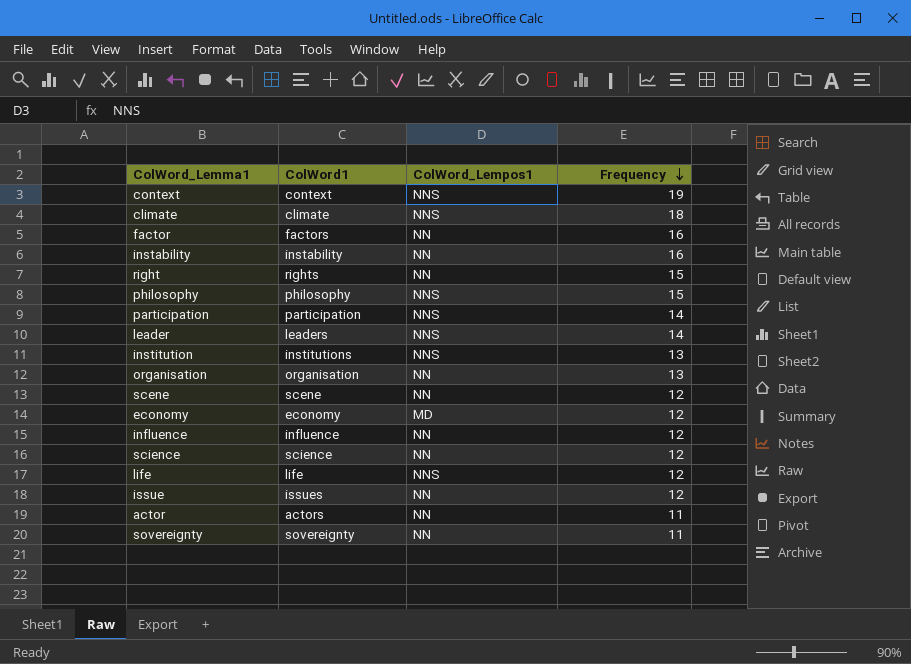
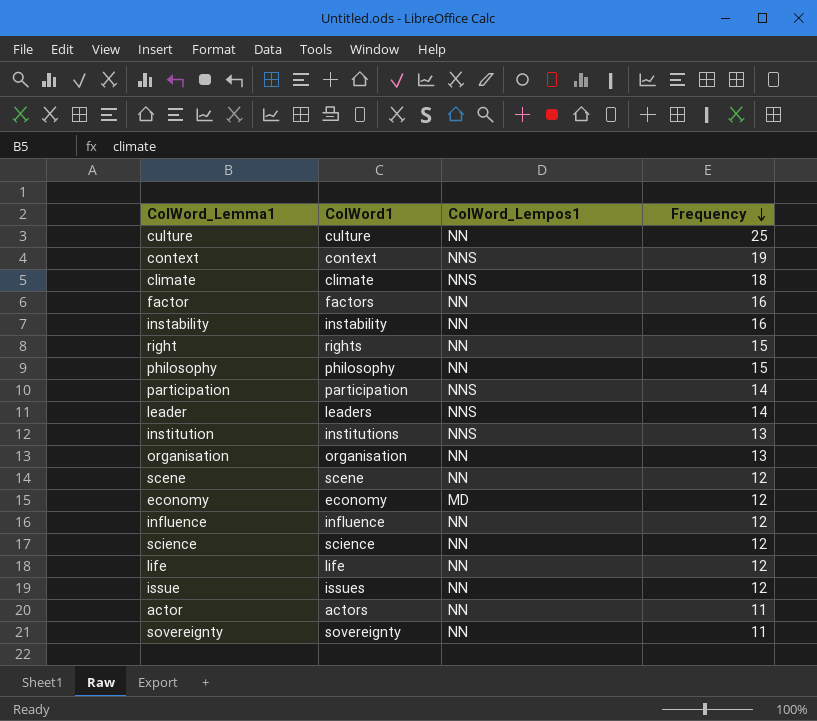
row culture: none -> culture | NN | 25
philosophy | ColWord_Lempos1: NNS -> NN
life | ColWord_Lempos1: NNS -> NN

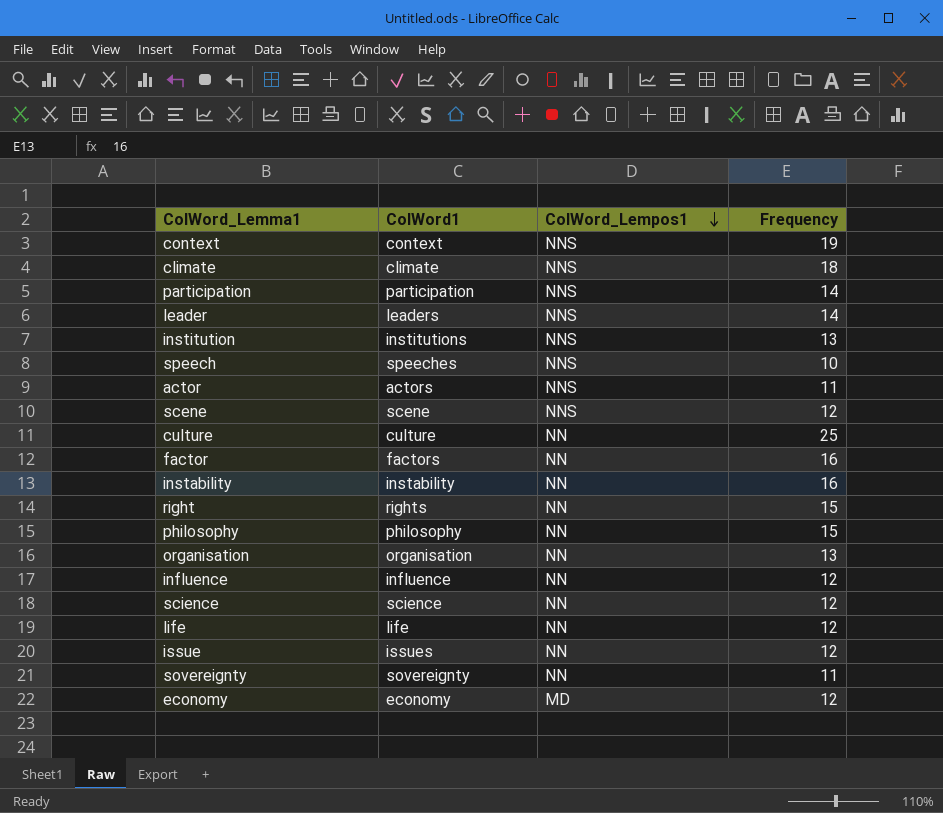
row order: Frequency descending -> ColWord_Lempos1 descending
row speech: none -> speeches | NNS | 10
actor | ColWord_Lempos1: NN -> NNS
scene | ColWord_Lempos1: NN -> NNS

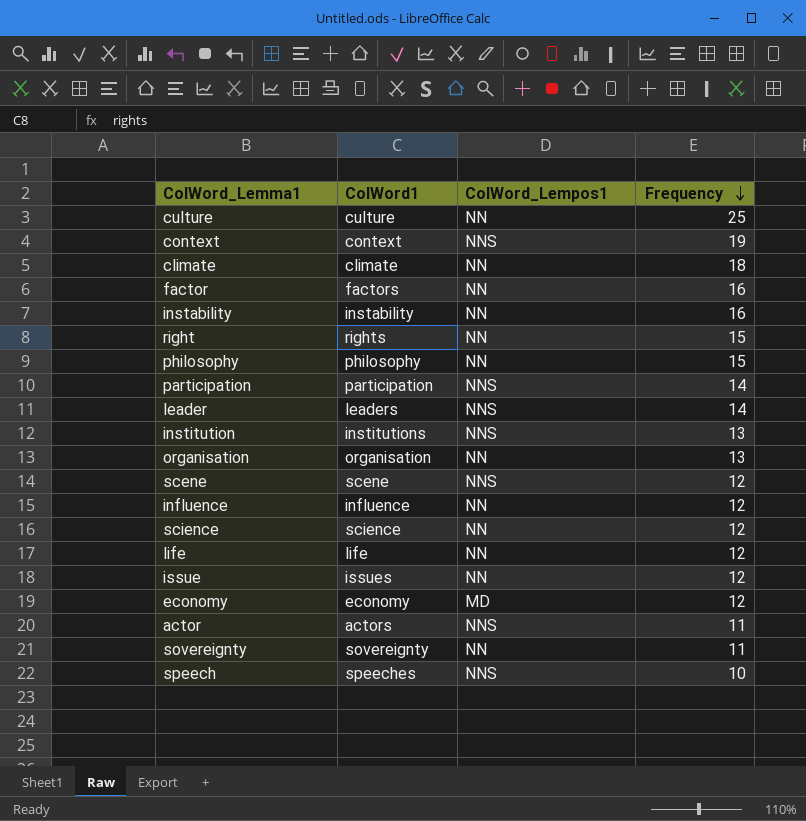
row order: ColWord_Lempos1 descending -> Frequency descending
climate | ColWord_Lempos1: NNS -> NN

